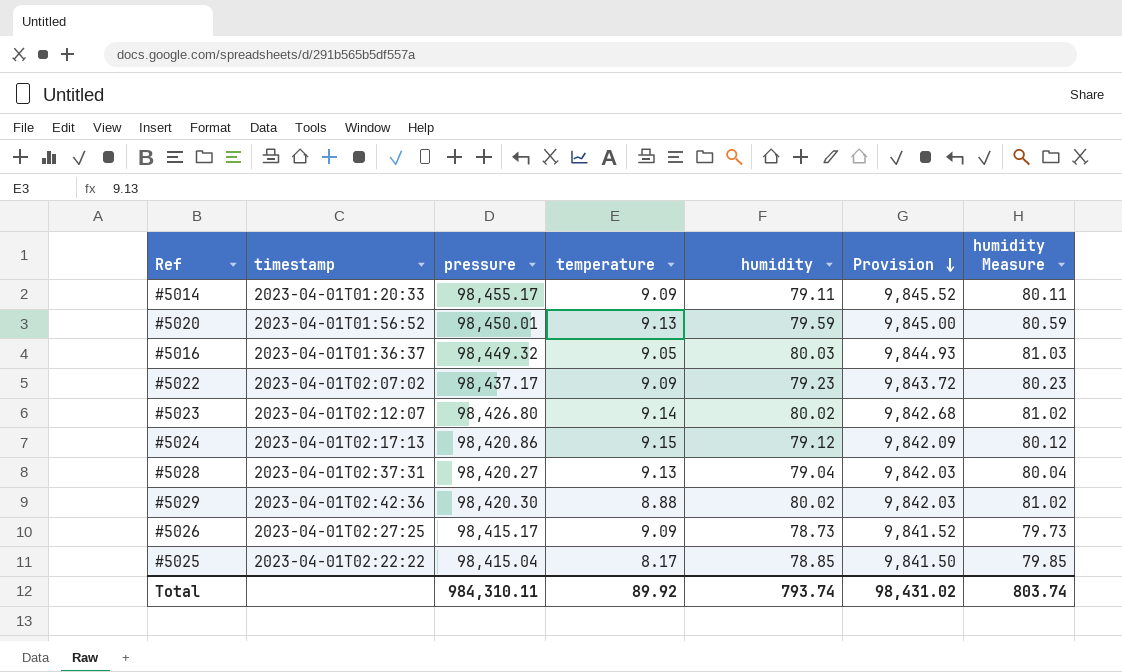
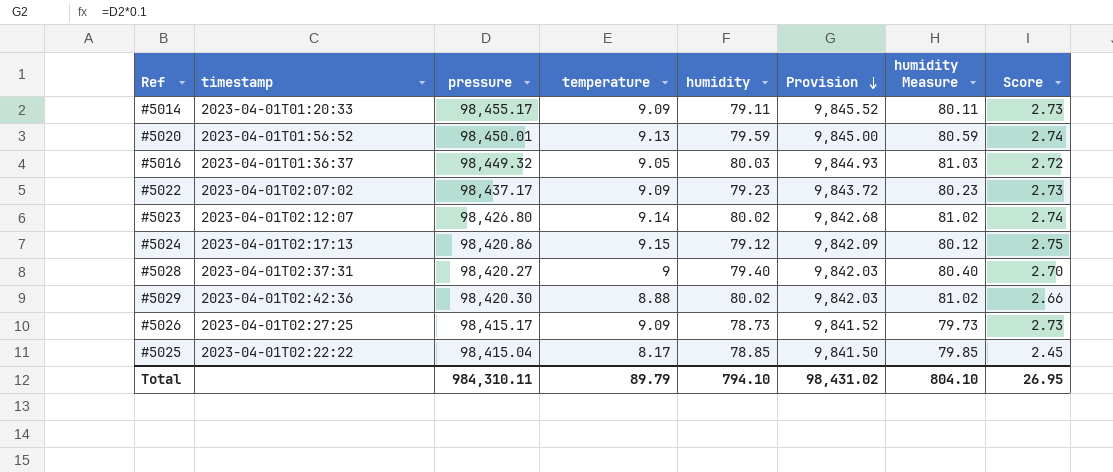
column Score | formula: none -> [temperature] * 0.3
#5028 | temperature: 9.13 -> 9
#5028 | humidity: 79.04 -> 79.40
#5028 | humidity Measure: 80.04 -> 80.40
Total | temperature: 89.92 -> 89.79
Total | humidity: 793.74 -> 794.10
Total | humidity Measure: 803.74 -> 804.10

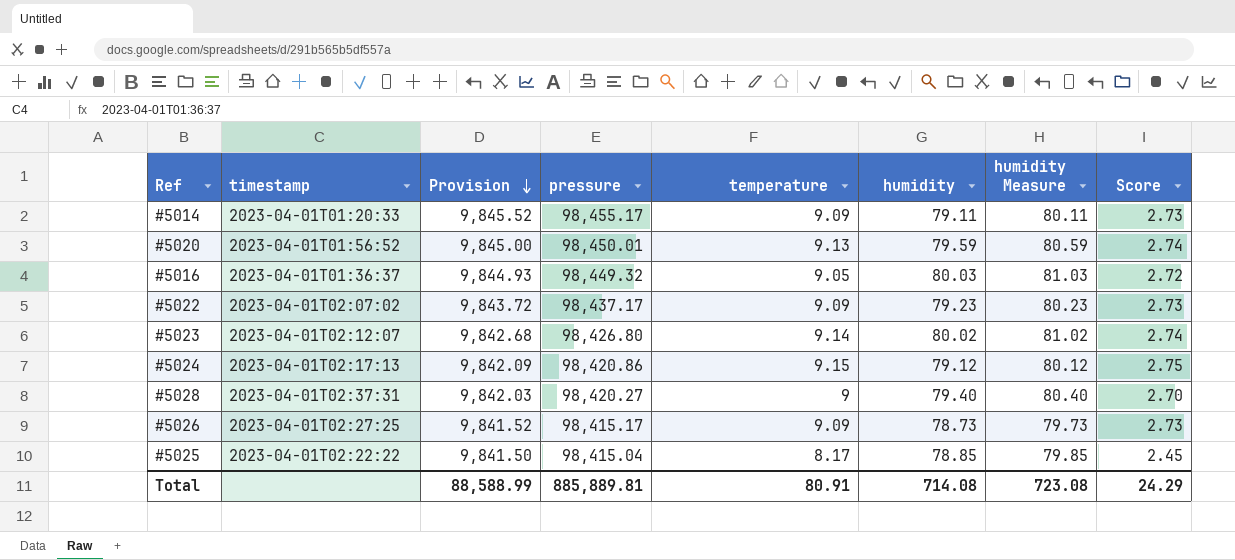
column Provision | position: 6 -> 3
row #5029: 2023-04-01T02:42:36 | 98,420.30 | 8.88 | 80.02 | 9,842.03 | 81.02 | 2.66 -> none
Total | Provision: 98,431.02 -> 88,588.99
Total | pressure: 984,310.11 -> 885,889.81
Total | temperature: 89.79 -> 80.91
Total | humidity: 794.10 -> 714.08
Total | humidity Measure: 804.10 -> 723.08
Total | Score: 26.95 -> 24.29

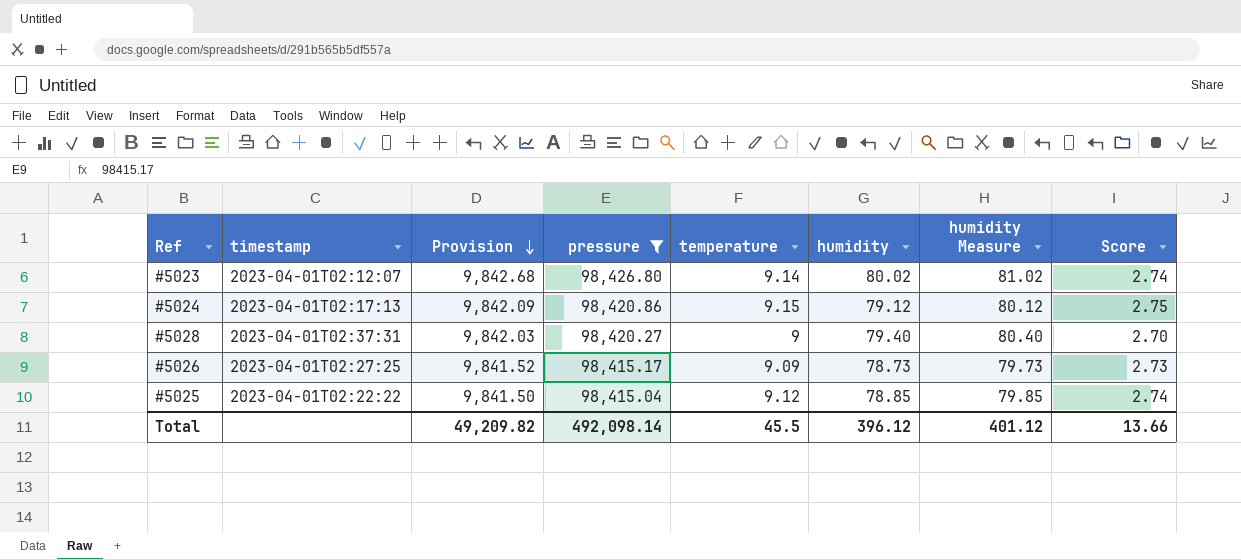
filter: none -> pressure <= 98,426.80
#5025 | temperature: 8.17 -> 9.12
#5025 | Score: 2.45 -> 2.74
Total | Provision: 88,588.99 -> 49,209.82
Total | pressure: 885,889.81 -> 492,098.14
Total | temperature: 80.91 -> 45.5
Total | humidity: 714.08 -> 396.12
Total | humidity Measure: 723.08 -> 401.12
Total | Score: 24.29 -> 13.66

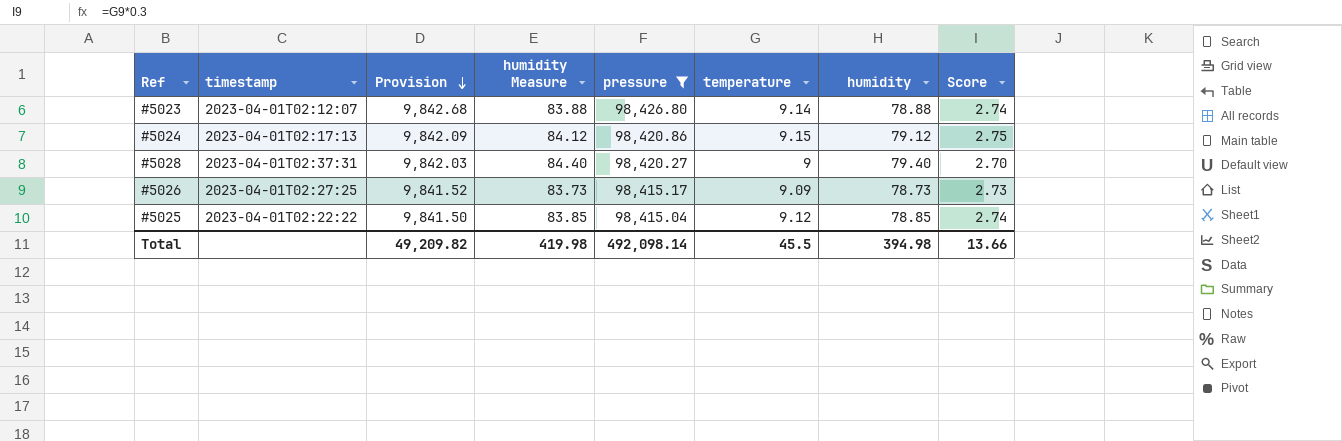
column humidity Measure | formula: [humidity] + 1 -> [humidity] + 5
column humidity Measure | position: 7 -> 4
#5023 | humidity: 80.02 -> 78.88
Total | humidity Measure: 401.12 -> 419.98
Total | humidity: 396.12 -> 394.98

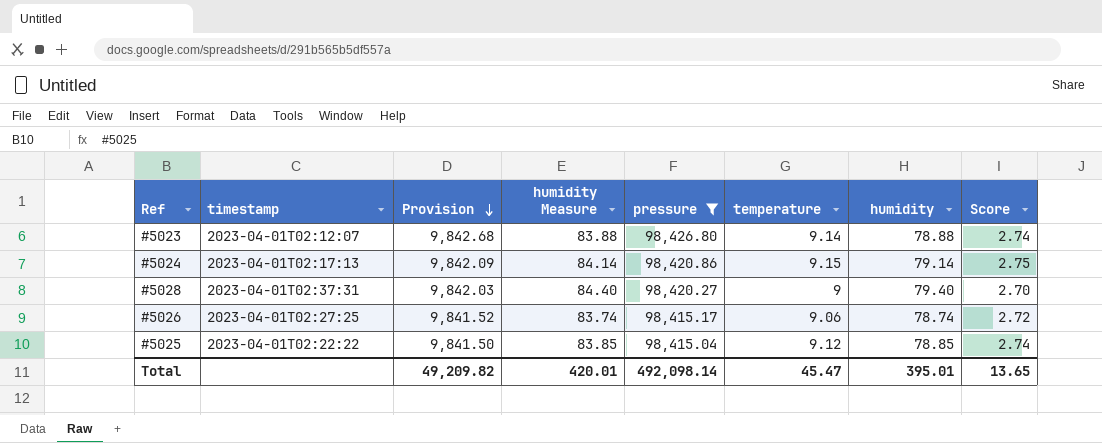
#5024 | humidity Measure: 84.12 -> 84.14
#5024 | humidity: 79.12 -> 79.14
#5026 | humidity Measure: 83.73 -> 83.74
#5026 | temperature: 9.09 -> 9.06
#5026 | humidity: 78.73 -> 78.74
#5026 | Score: 2.73 -> 2.72
Total | humidity Measure: 419.98 -> 420.01
Total | temperature: 45.5 -> 45.47
Total | humidity: 394.98 -> 395.01
Total | Score: 13.66 -> 13.65

